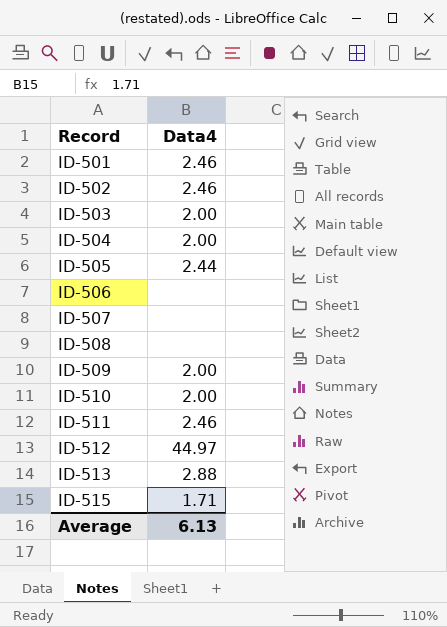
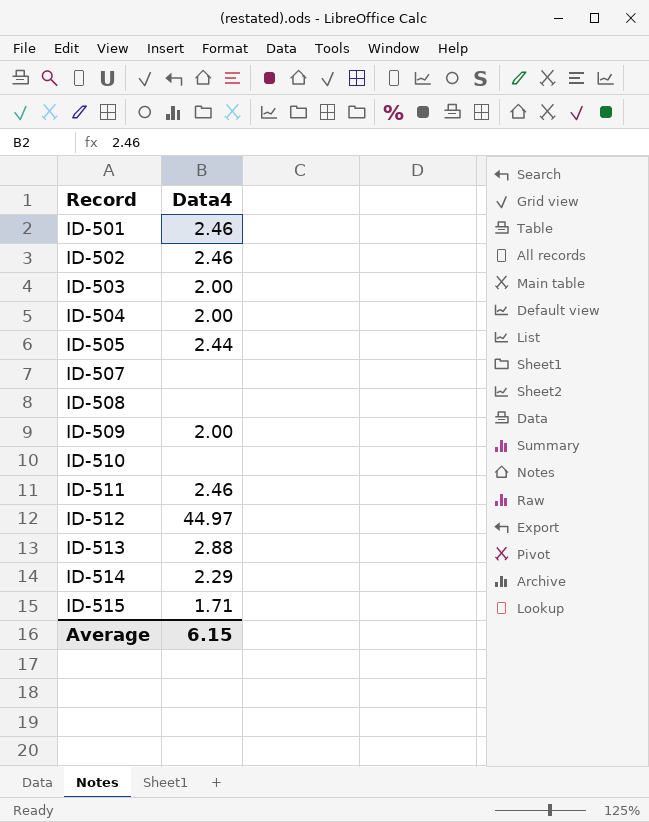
row ID-506: none -> none
ID-510 | Data4: 2.00 -> none
row ID-514: none -> 2.29
Average | Data4: 6.13 -> 6.15

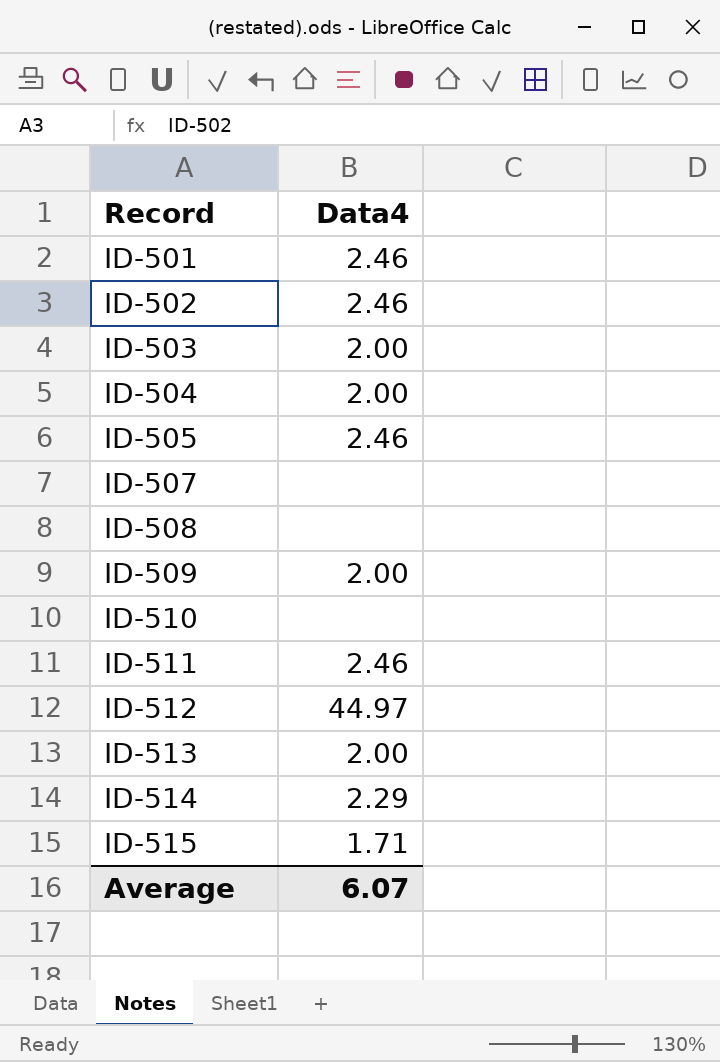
ID-505 | Data4: 2.44 -> 2.46
ID-513 | Data4: 2.88 -> 2.00
Average | Data4: 6.15 -> 6.07

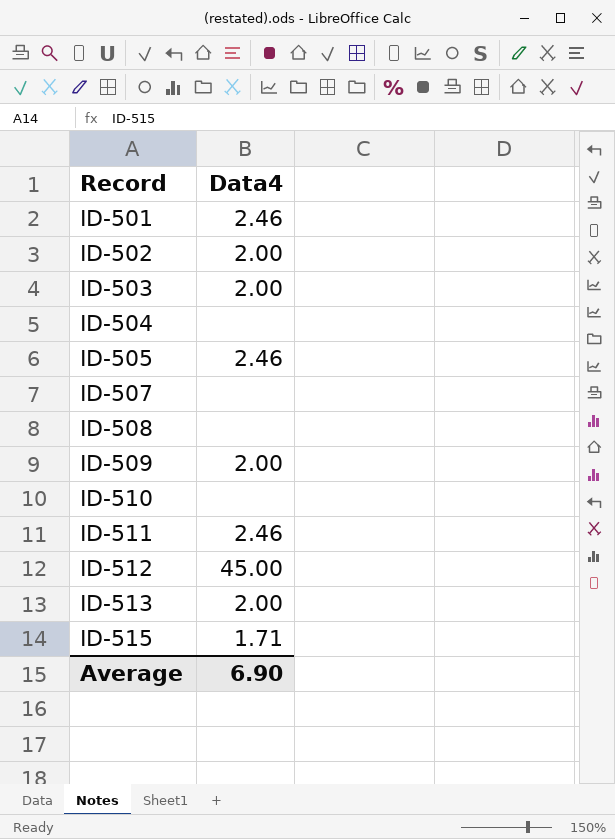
row ID-514: 2.29 -> none
ID-502 | Data4: 2.46 -> 2.00
ID-504 | Data4: 2.00 -> none
ID-512 | Data4: 44.97 -> 45.00
Average | Data4: 6.07 -> 6.90

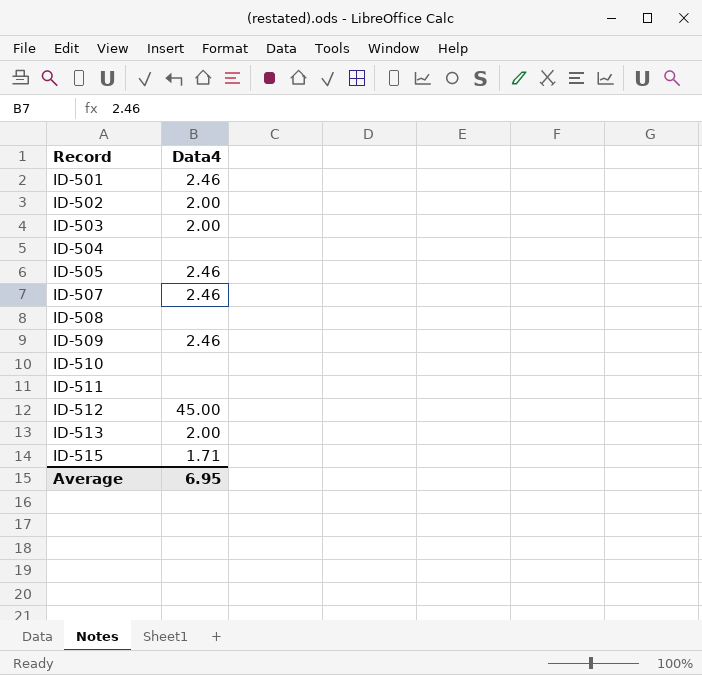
ID-507 | Data4: none -> 2.46
ID-509 | Data4: 2.00 -> 2.46
ID-511 | Data4: 2.46 -> none
Average | Data4: 6.90 -> 6.95

